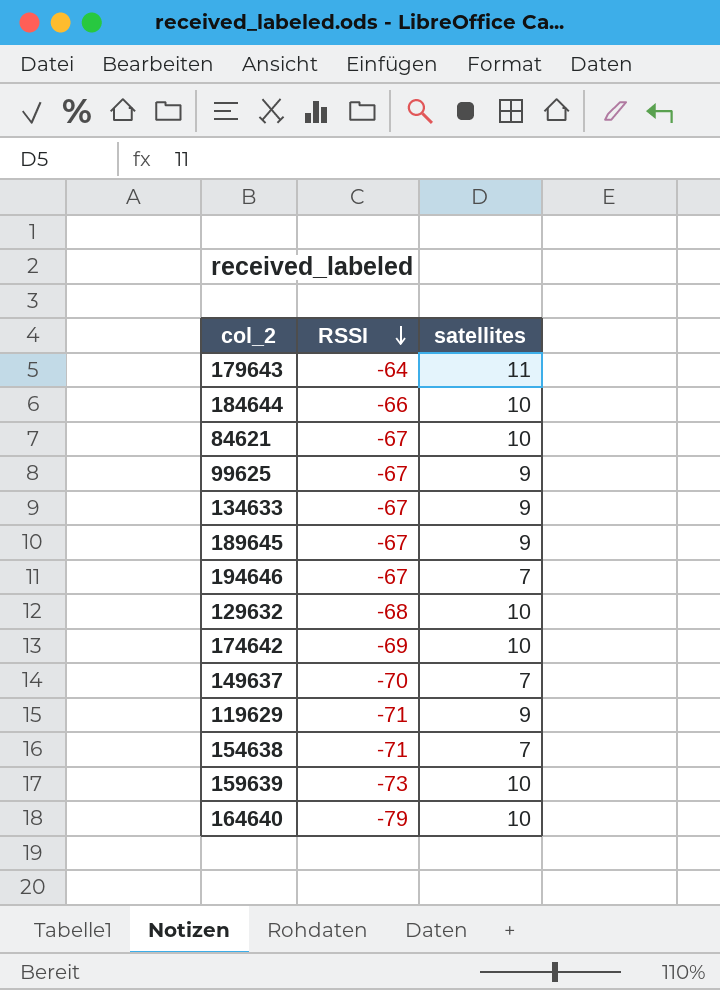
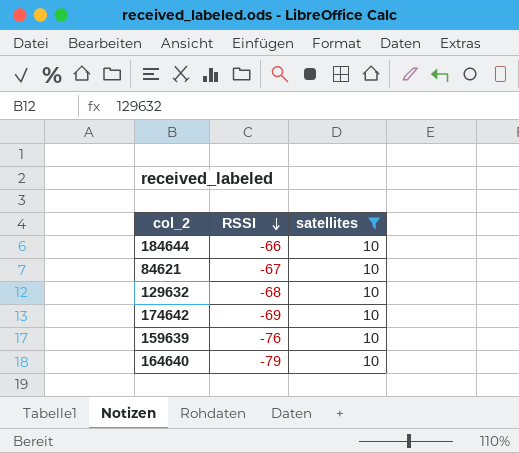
filter: none -> satellites = 10
159639 | RSSI: -73 -> -76

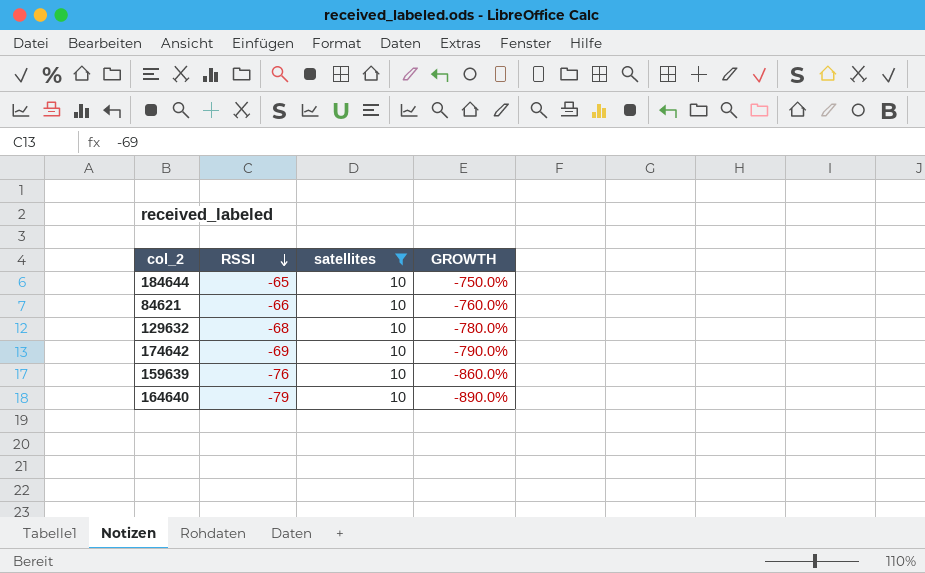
column GROWTH | formula: none -> ([RSSI] - [satellites]) / [satellites]
184644 | RSSI: -66 -> -65
84621 | RSSI: -67 -> -66

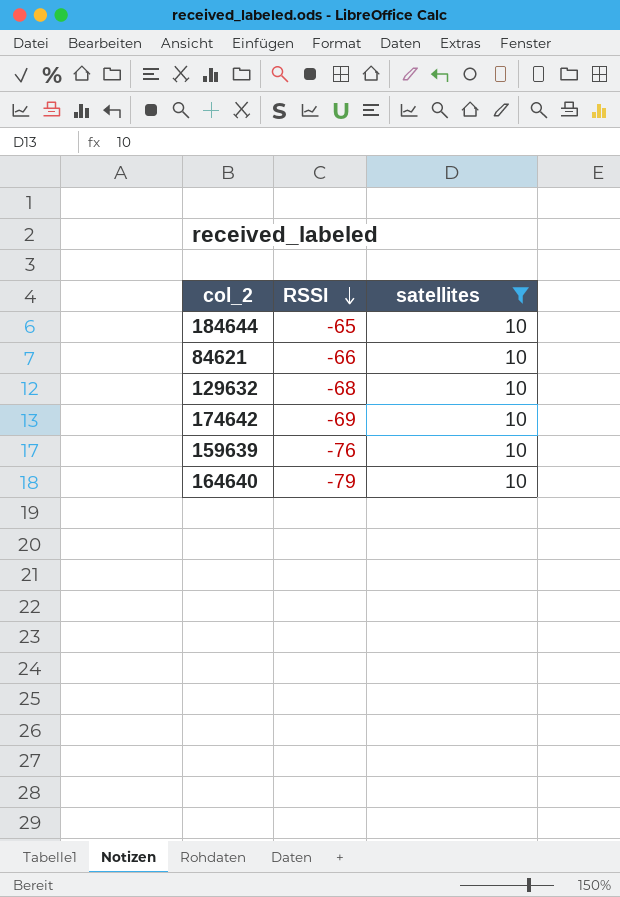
column GROWTH | formula: ([RSSI] - [satellites]) / [satellites] -> none

